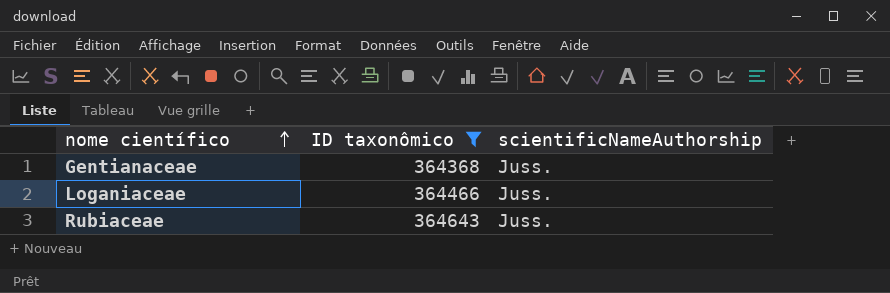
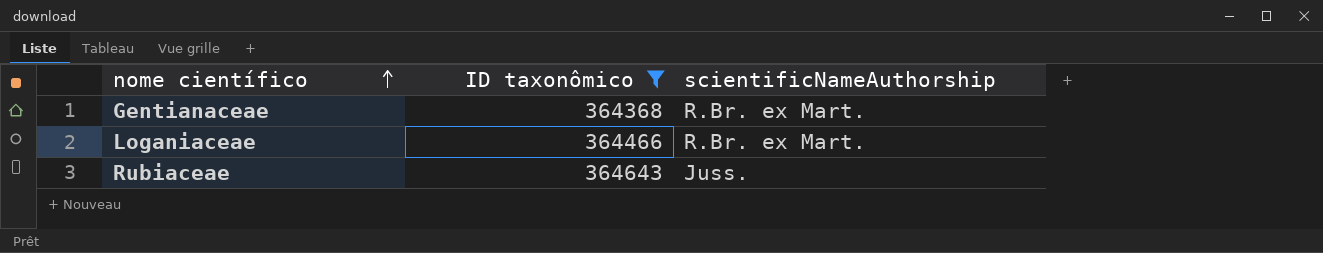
Gentianaceae | scientificNameAuthorship: Juss. -> R.Br. ex Mart.
Loganiaceae | scientificNameAuthorship: Juss. -> R.Br. ex Mart.

